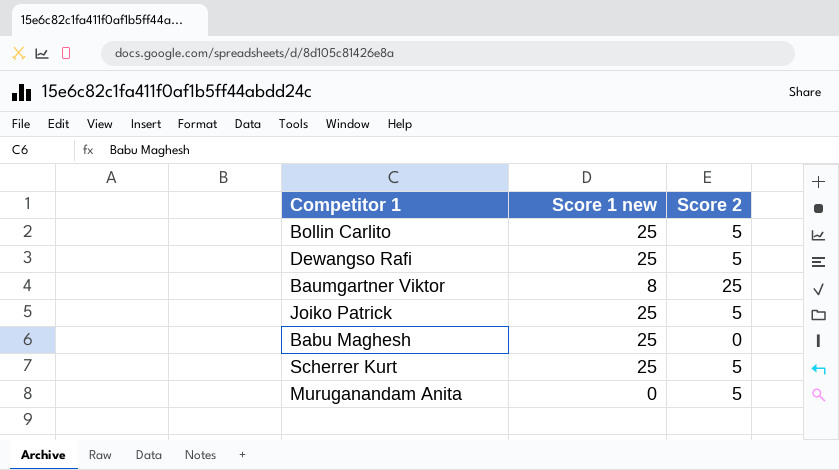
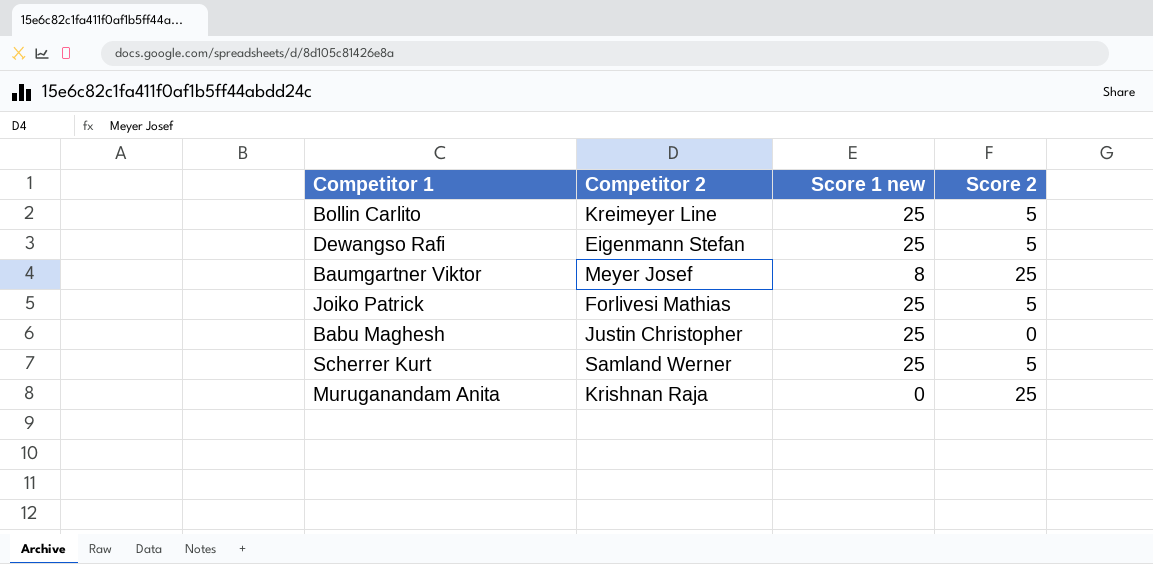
column Competitor 2 | position: none -> 2
Muruganandam Anita | Score 2: 5 -> 25

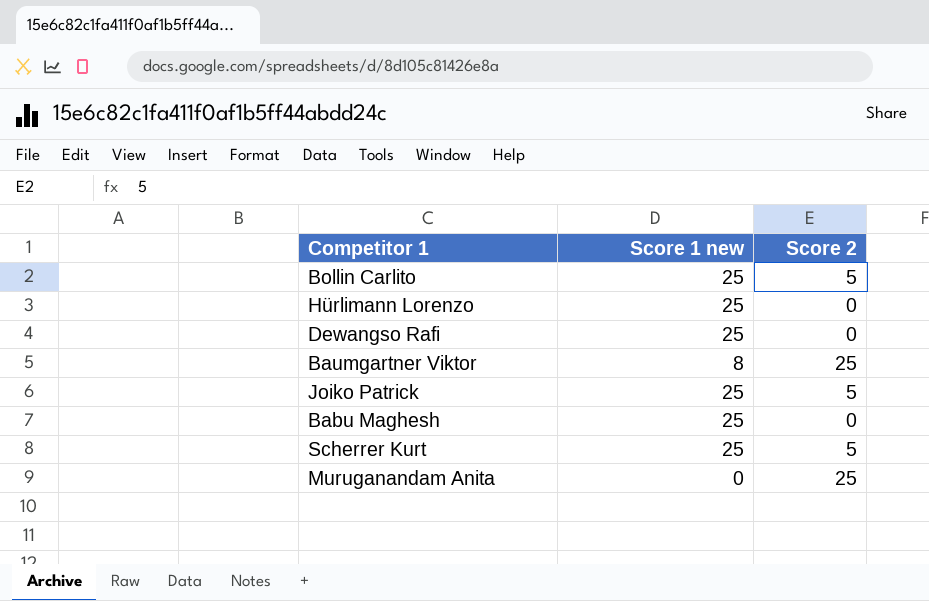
column Competitor 2 | position: 2 -> none
row Hürlimann Lorenzo: none -> 25 | 0
Dewangso Rafi | Score 2: 5 -> 0

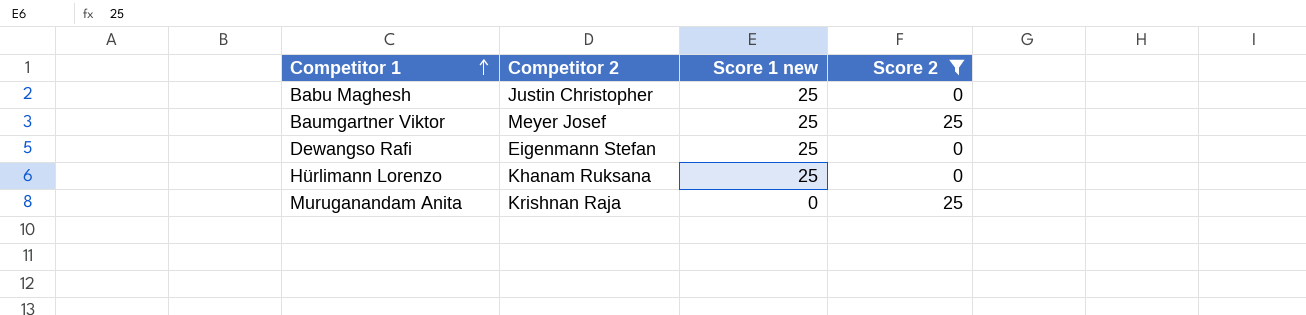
filter: none -> Score 2 != 5
row order: none -> Competitor 1 ascending
column Competitor 2 | position: none -> 2
Baumgartner Viktor | Score 1 new: 8 -> 25

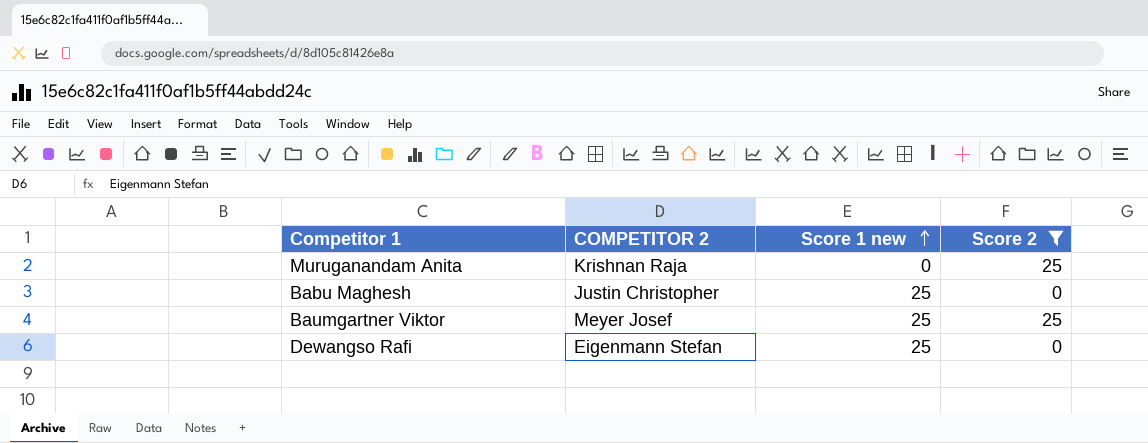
row order: Competitor 1 ascending -> Score 1 new ascending
column name: Competitor 2 -> COMPETITOR 2
row Hürlimann Lorenzo: Khanam Ruksana | 25 | 0 -> none

